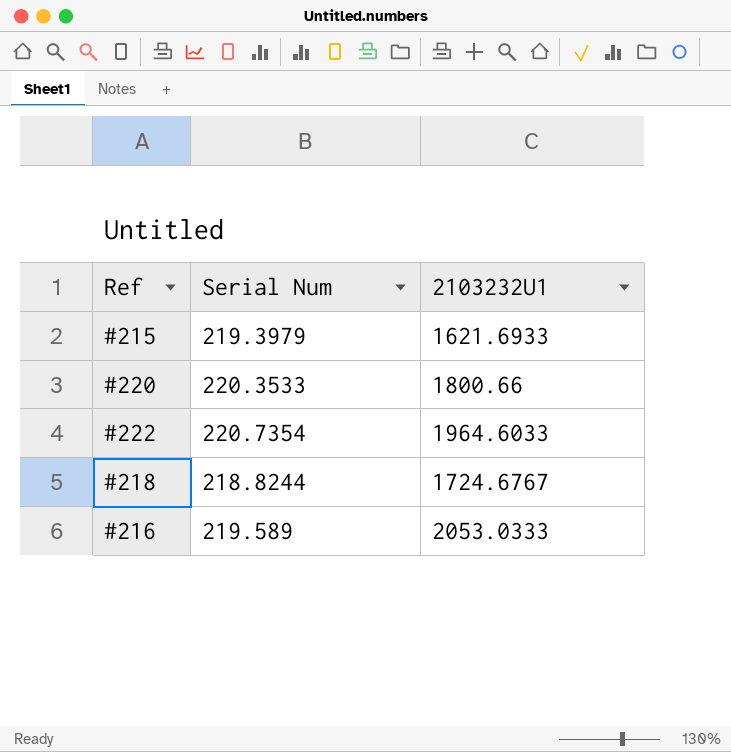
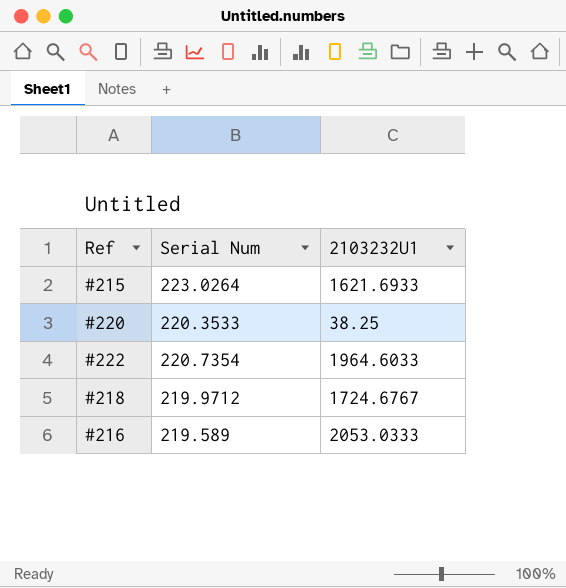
#215 | Serial Num: 219.3979 -> 223.0264
#220 | 2103232U1: 1800.66 -> 38.25
#218 | Serial Num: 218.8244 -> 219.9712

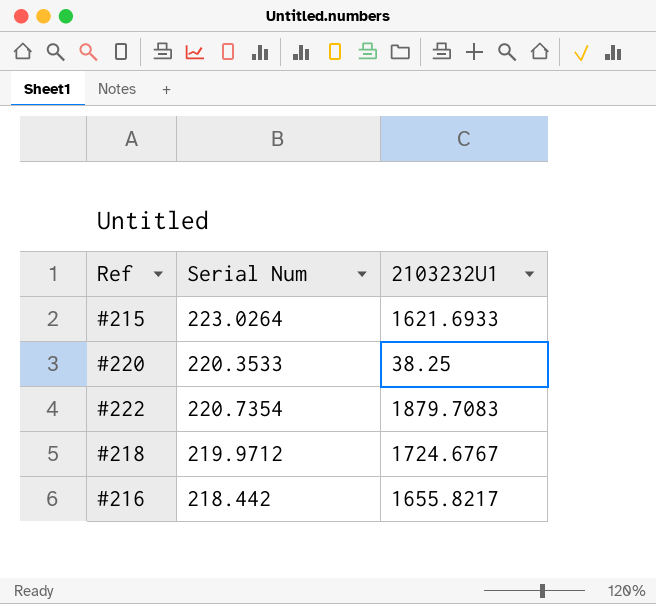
#222 | 2103232U1: 1964.6033 -> 1879.7083
#216 | Serial Num: 219.589 -> 218.442
#216 | 2103232U1: 2053.0333 -> 1655.8217

